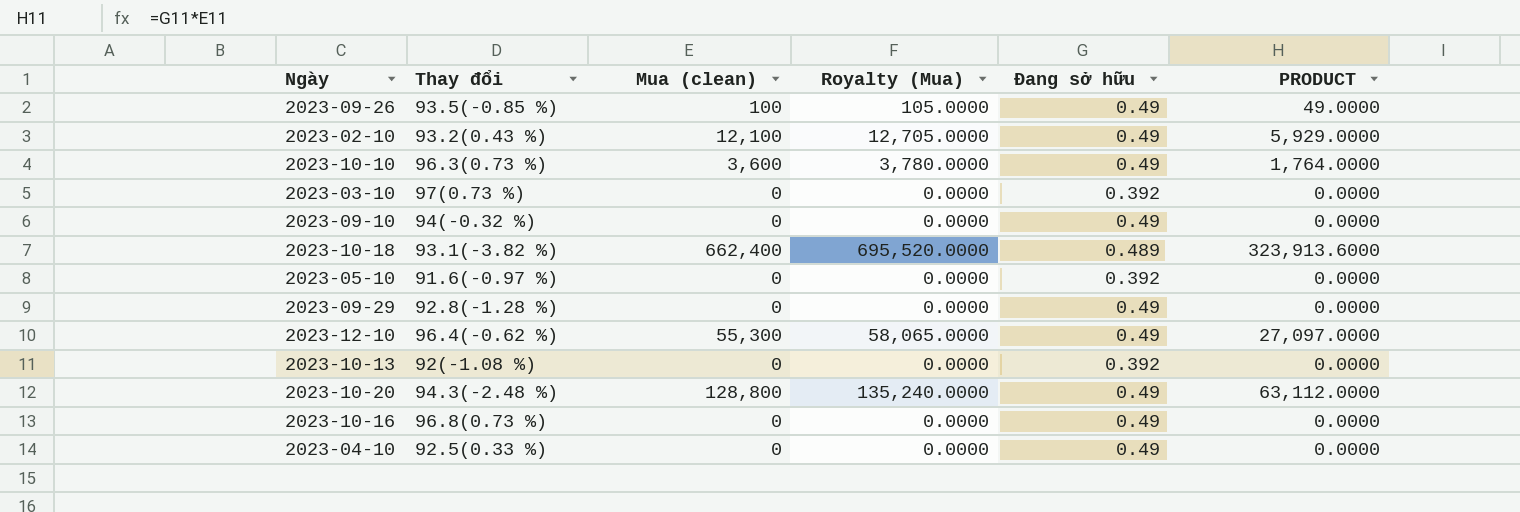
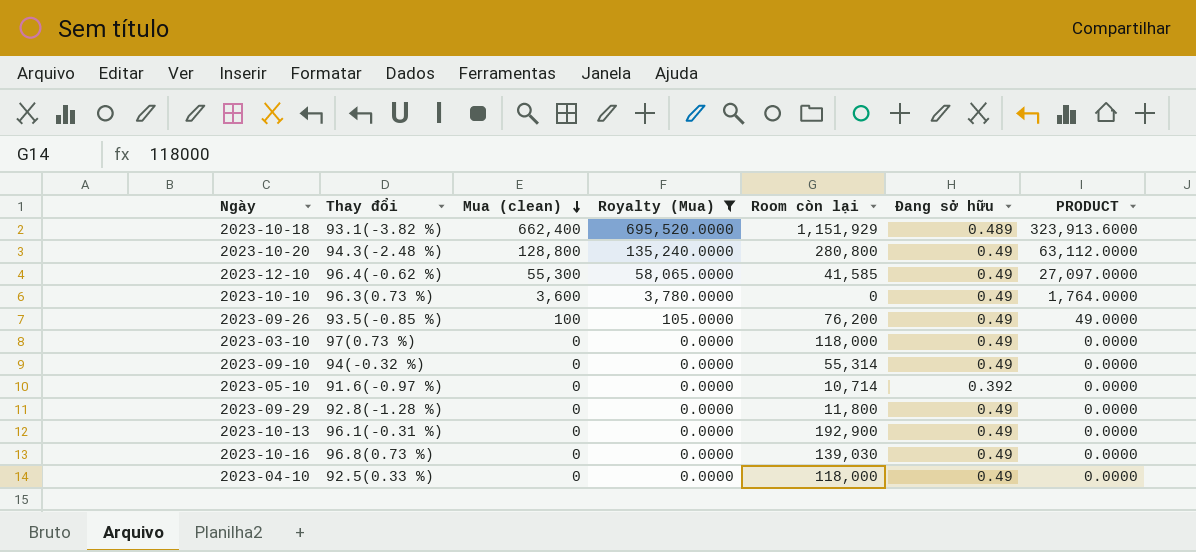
filter: none -> Royalty (Mua) != 12,705.0000
row order: none -> Mua (clean) descending
column Room còn lại | position: none -> 5
2023-03-10 | Đang sở hữu: 0.392 -> 0.49
2023-10-13 | Thay đổi: 92(-1.08 %) -> 96.1(-0.31 %)
2023-10-13 | Đang sở hữu: 0.392 -> 0.49

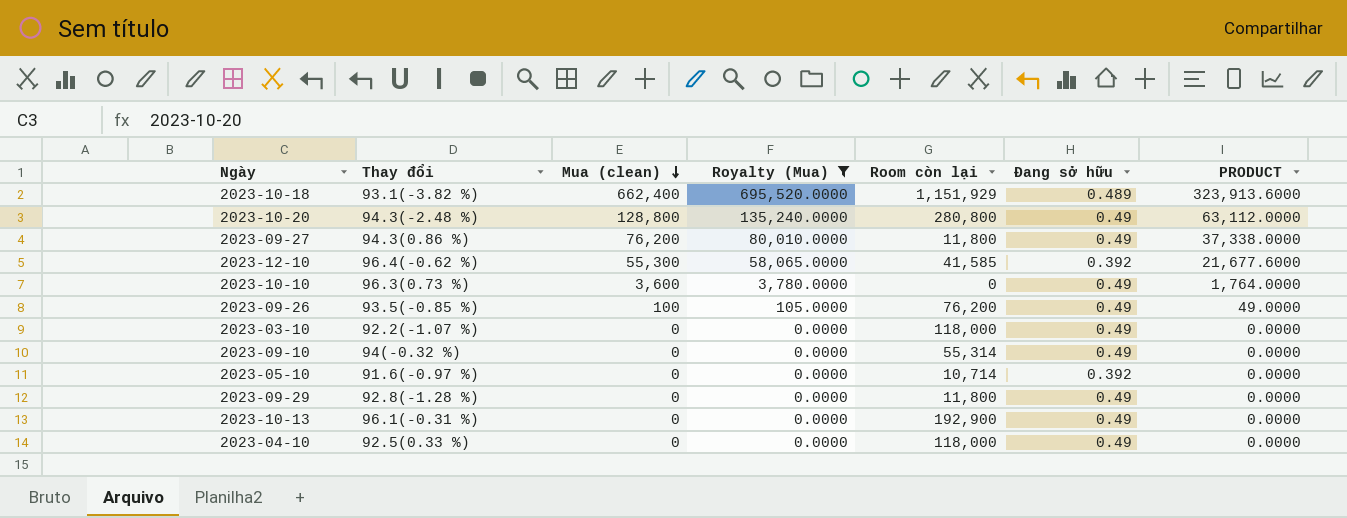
row 2023-10-16: 96.8(0.73 %) | 0 | 0.0000 | 139,030 | 0.49 | 0.0000 -> none
row 2023-09-27: none -> 94.3(0.86 %) | 76,200 | 80,010.0000 | 11,800 | 0.49 | 37,338.0000
2023-12-10 | Đang sở hữu: 0.49 -> 0.392
2023-12-10 | PRODUCT: 27,097.0000 -> 21,677.6000
2023-03-10 | Thay đổi: 97(0.73 %) -> 92.2(-1.07 %)

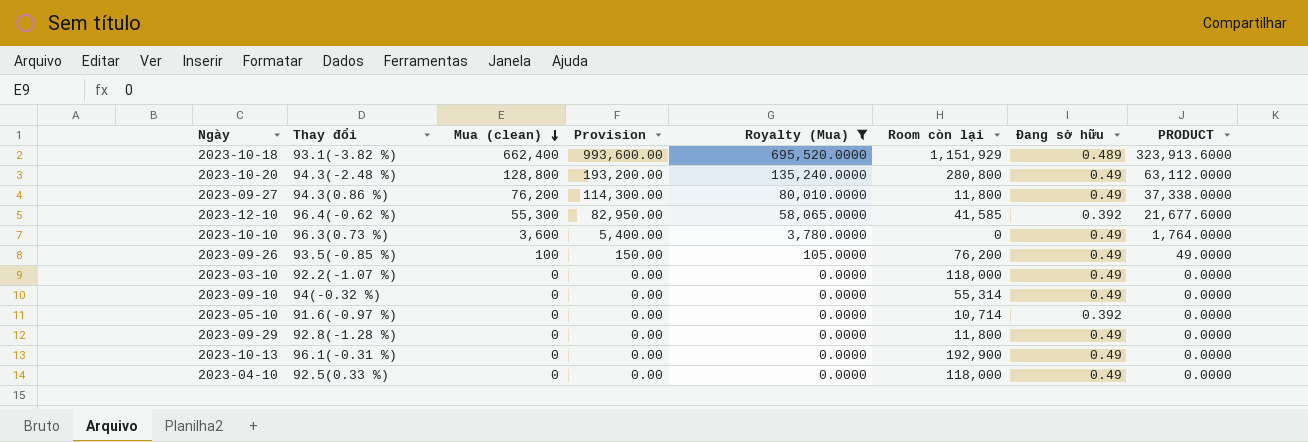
column Provision | formula: none -> [Mua (clean)] * 1.5

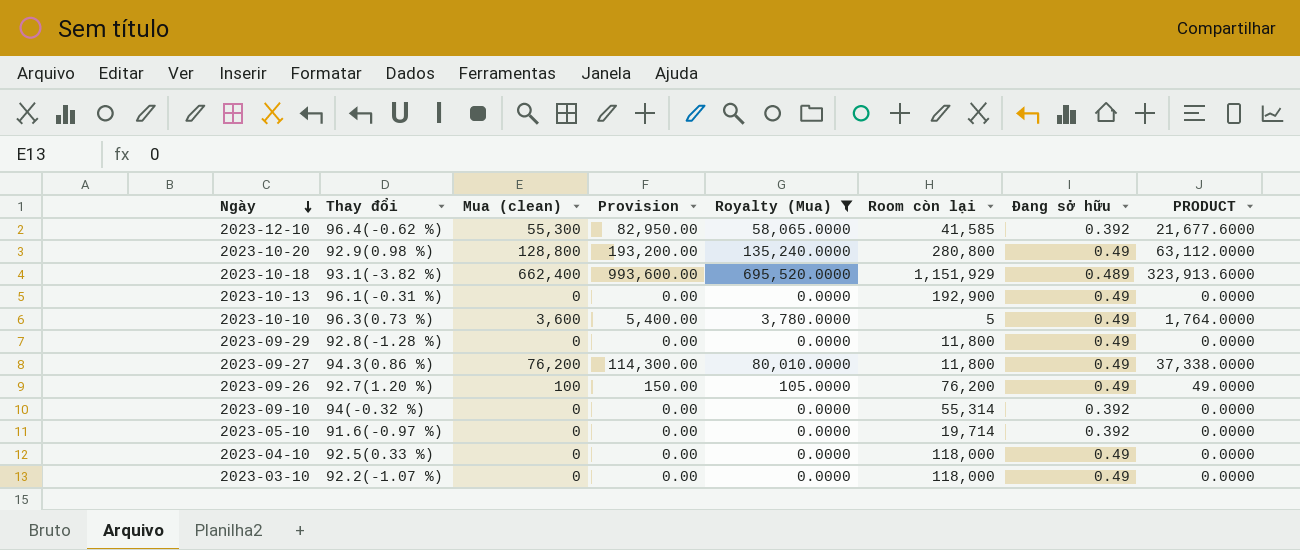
row order: Mua (clean) descending -> Ngày descending
2023-10-20 | Thay đổi: 94.3(-2.48 %) -> 92.9(0.98 %)
2023-10-10 | Room còn lại: 0 -> 5
2023-09-26 | Thay đổi: 93.5(-0.85 %) -> 92.7(1.20 %)
2023-09-10 | Đang sở hữu: 0.49 -> 0.392
2023-05-10 | Room còn lại: 10,714 -> 19,714

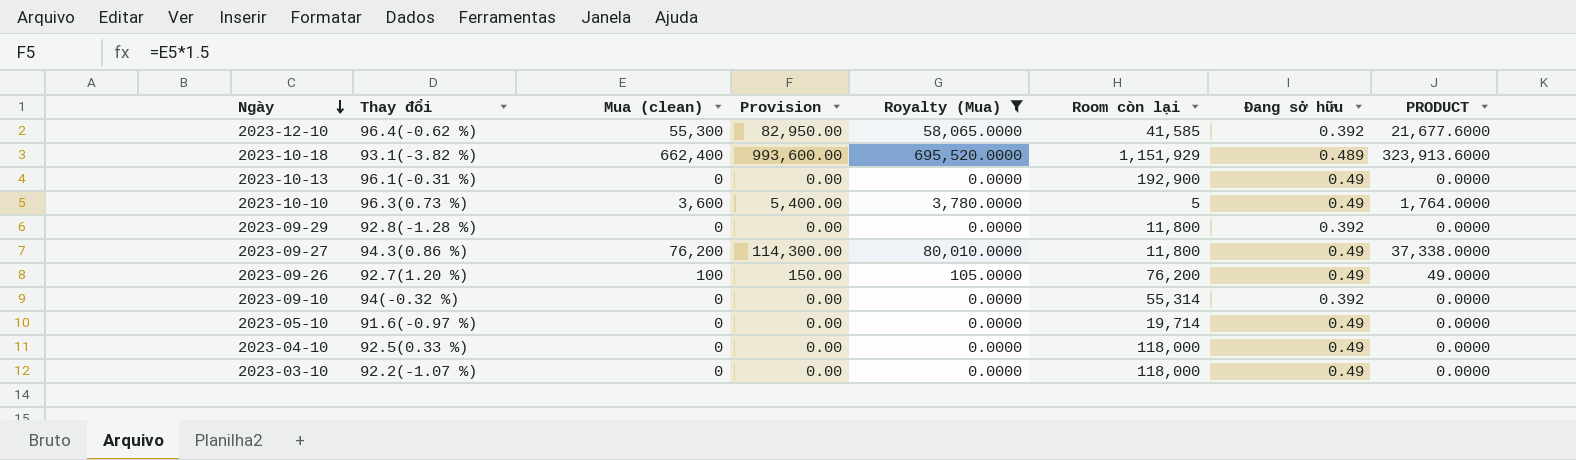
row 2023-10-20: 92.9(0.98 %) | 128,800 | 193,200.00 | 135,240.0000 | 280,800 | 0.49 | 63,112.0000 -> none
2023-09-29 | Đang sở hữu: 0.49 -> 0.392
2023-05-10 | Đang sở hữu: 0.392 -> 0.49

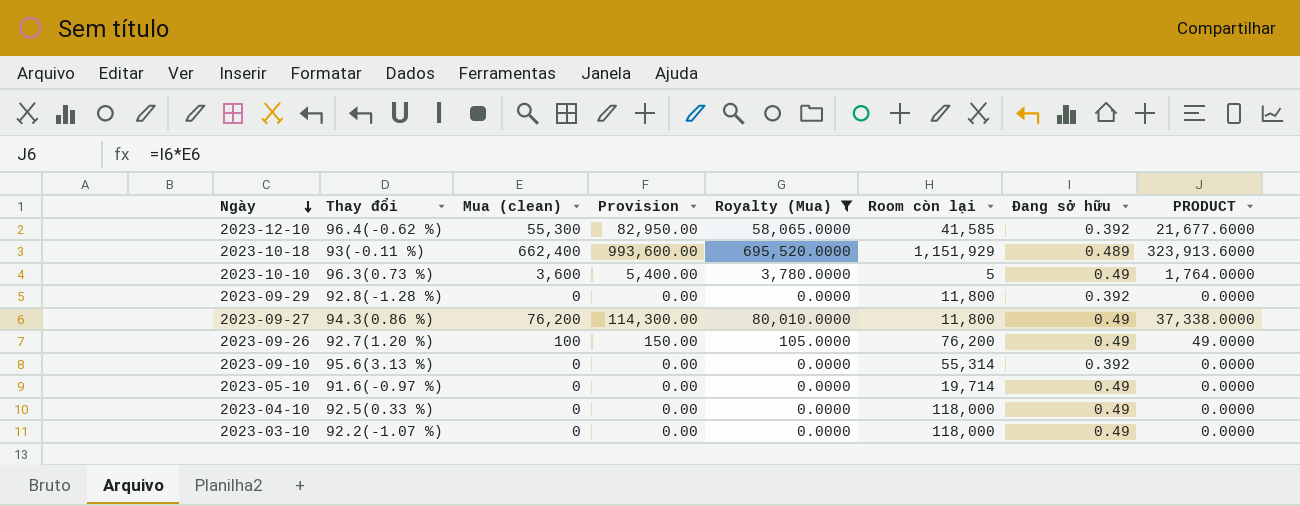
row 2023-10-13: 96.1(-0.31 %) | 0 | 0.00 | 0.0000 | 192,900 | 0.49 | 0.0000 -> none
2023-10-18 | Thay đổi: 93.1(-3.82 %) -> 93(-0.11 %)
2023-09-10 | Thay đổi: 94(-0.32 %) -> 95.6(3.13 %)

